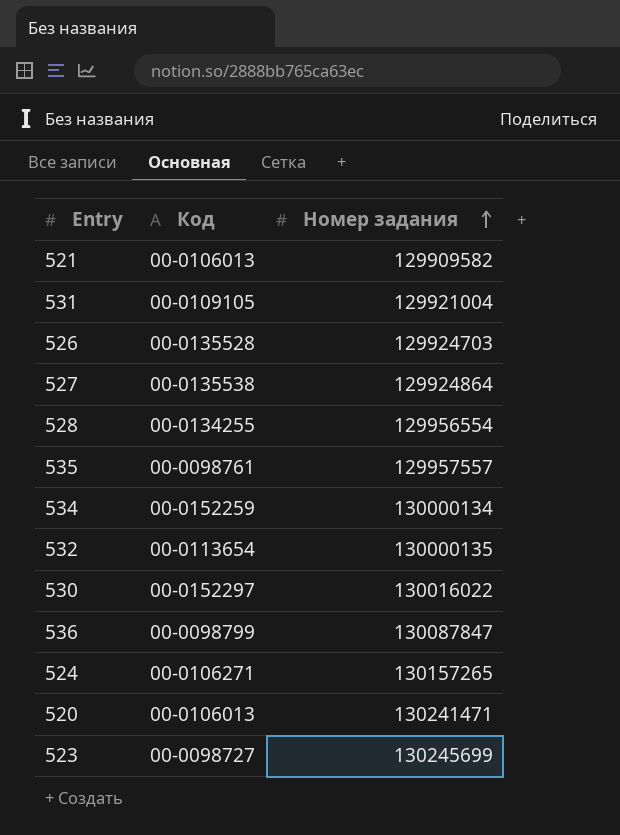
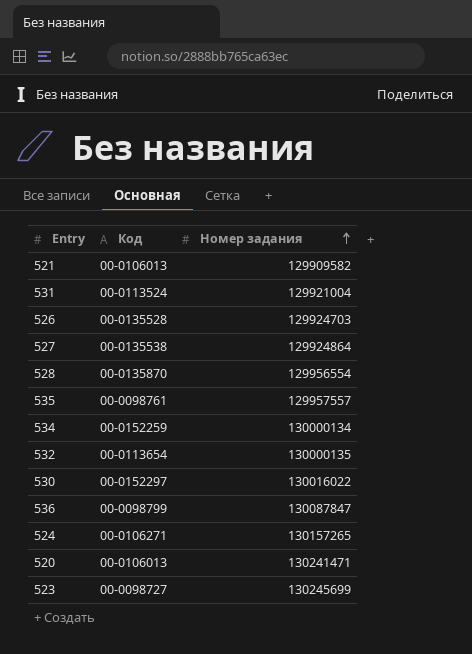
531 | Код: 00-0109105 -> 00-0113524
528 | Код: 00-0134255 -> 00-0135870

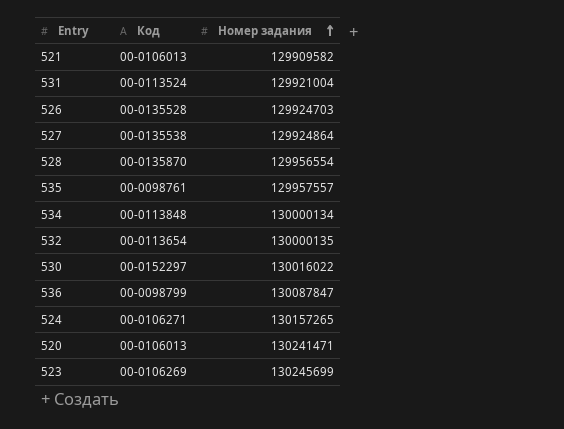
534 | Код: 00-0152259 -> 00-0113848
523 | Код: 00-0098727 -> 00-0106269

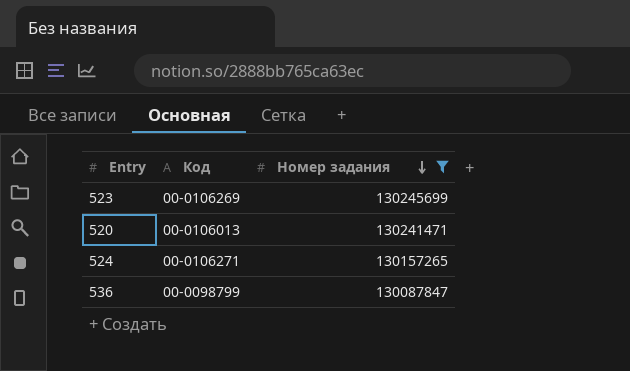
filter: none -> Номер задания >= 130087847
row order: Номер задания ascending -> Номер задания descending

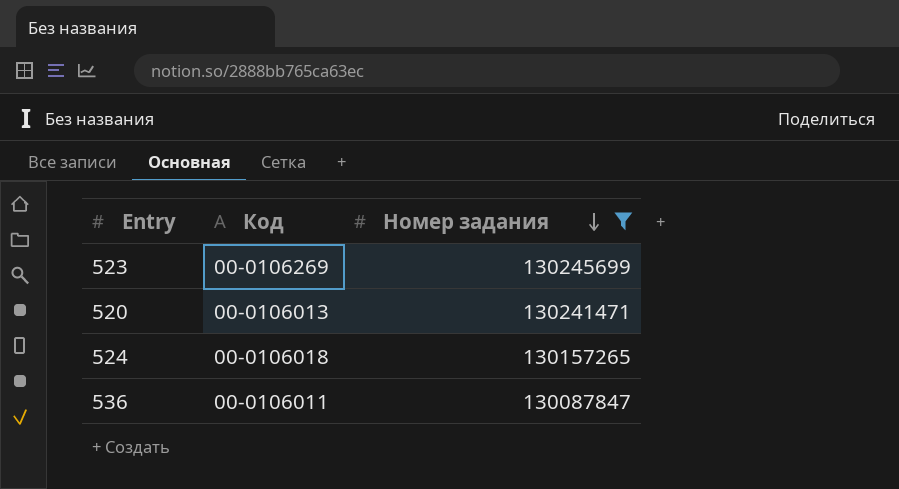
524 | Код: 00-0106271 -> 00-0106018
536 | Код: 00-0098799 -> 00-0106011

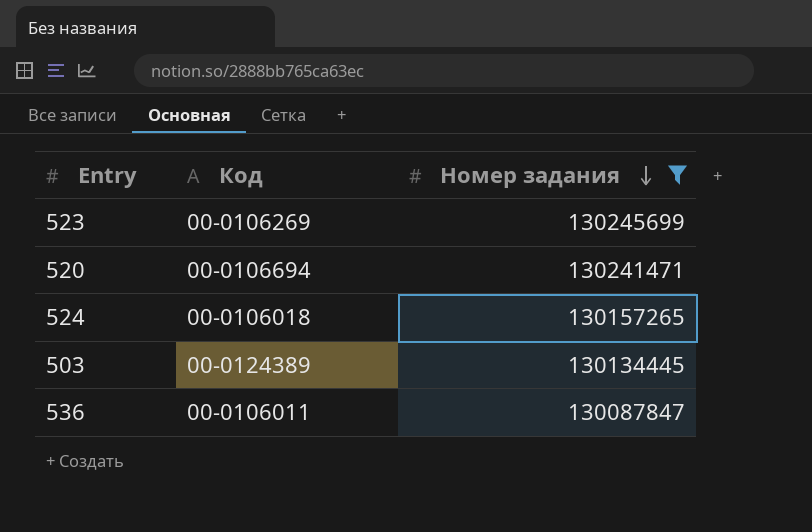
520 | Код: 00-0106013 -> 00-0106694
row 503: none -> 00-0124389 | 130134445

